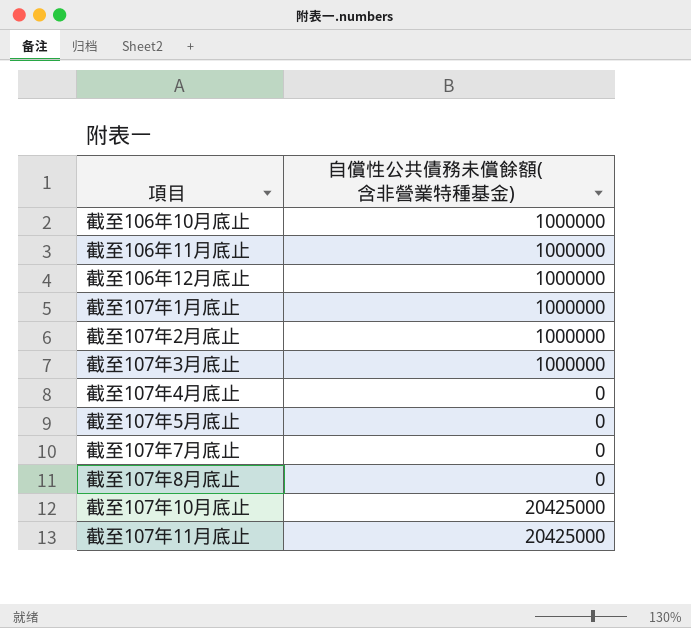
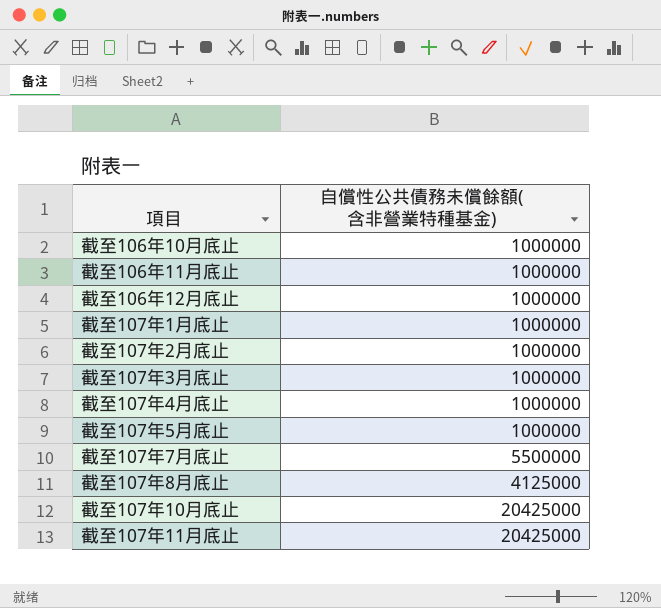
截至107年4月底止 | 自償性公共債務未償餘額(含非營業特種基金): 0 -> 1000000
截至107年5月底止 | 自償性公共債務未償餘額(含非營業特種基金): 0 -> 1000000
截至107年7月底止 | 自償性公共債務未償餘額(含非營業特種基金): 0 -> 5500000
截至107年8月底止 | 自償性公共債務未償餘額(含非營業特種基金): 0 -> 4125000

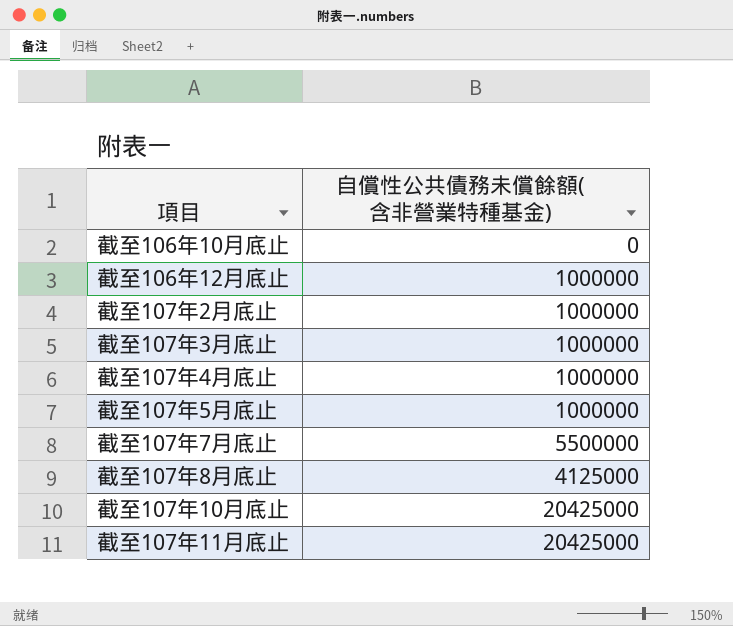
row 截至106年11月底止: 1000000 -> none
row 截至107年1月底止: 1000000 -> none
截至106年10月底止 | 自償性公共債務未償餘額(含非營業特種基金): 1000000 -> 0

